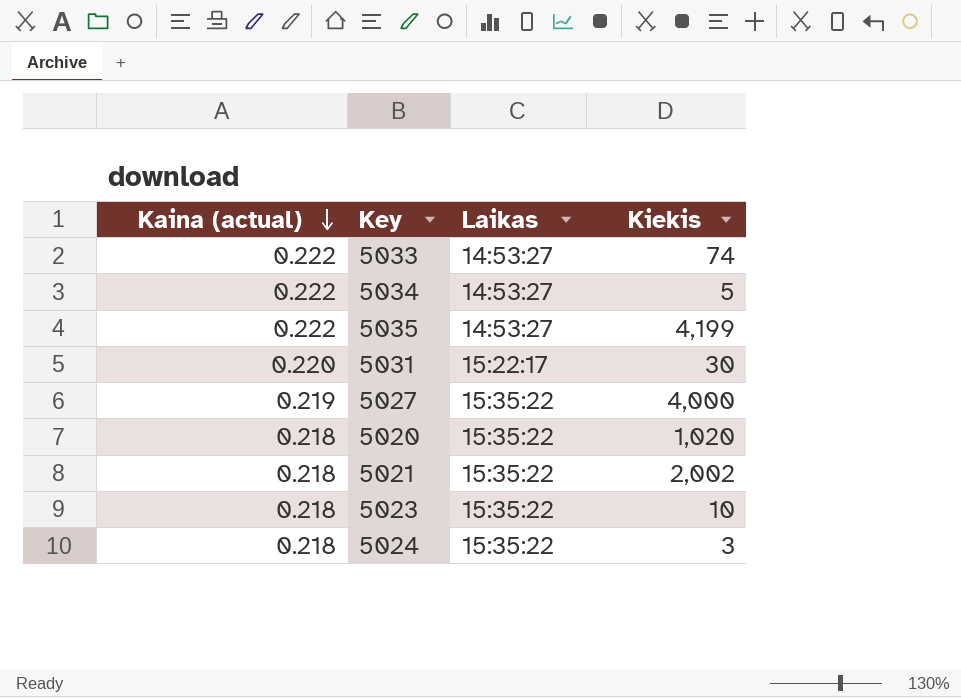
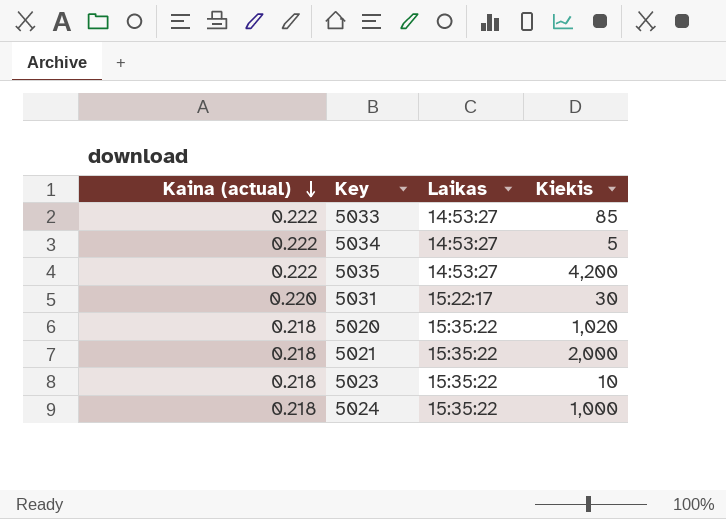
row 5027: 0.219 | 15:35:22 | 4,000 -> none
5033 | Kiekis: 74 -> 85
5035 | Kiekis: 4,199 -> 4,200
5021 | Kiekis: 2,002 -> 2,000
5024 | Kiekis: 3 -> 1,000

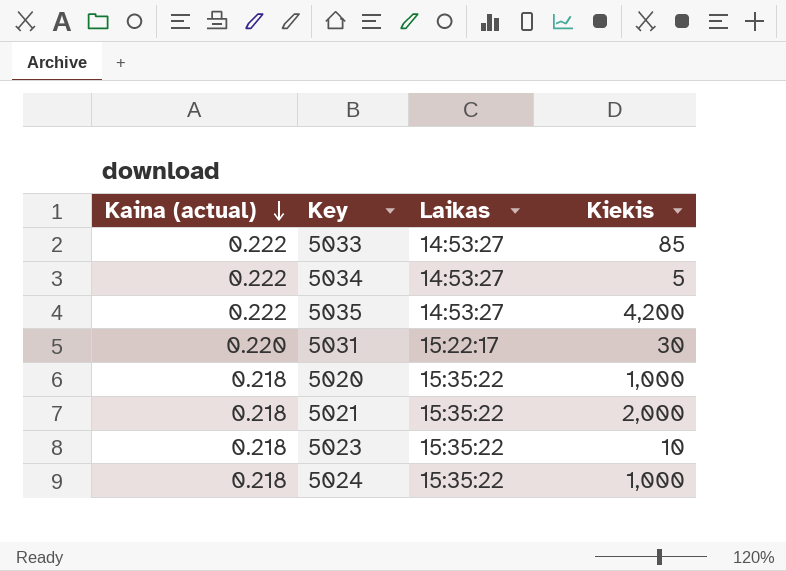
5020 | Kiekis: 1,020 -> 1,000

